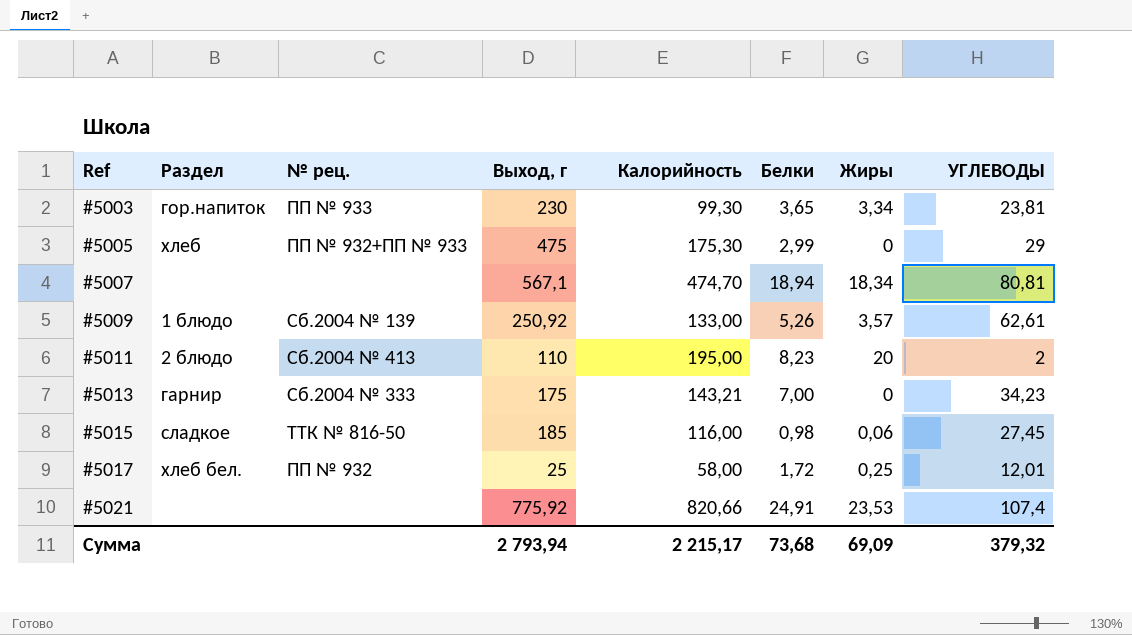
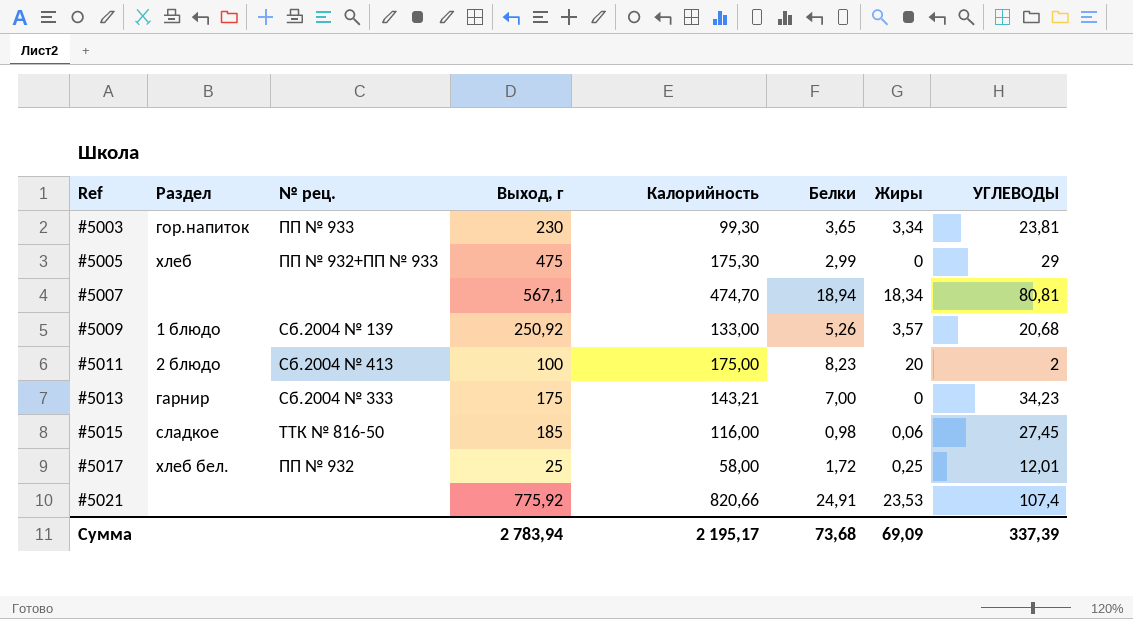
#5009 | УГЛЕВОДЫ: 62,61 -> 20,68
#5011 | Выход, г: 110 -> 100
#5011 | Калорийность: 195,00 -> 175,00
Сумма | Выход, г: 2 793,94 -> 2 783,94
Сумма | Калорийность: 2 215,17 -> 2 195,17
Сумма | УГЛЕВОДЫ: 379,32 -> 337,39

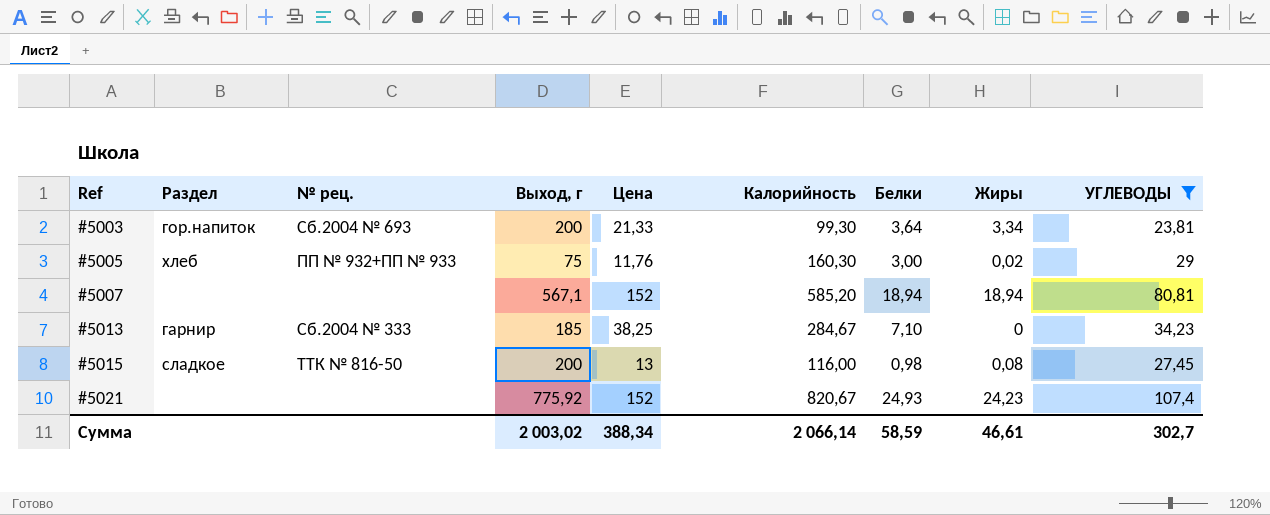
filter: none -> УГЛЕВОДЫ >= 23,81
column Цена | position: none -> 5
#5003 | № рец.: ПП № 933 -> Сб.2004 № 693
#5003 | Выход, г: 230 -> 200
#5003 | Белки: 3,65 -> 3,64
#5005 | Выход, г: 475 -> 75
#5005 | Калорийность: 175,30 -> 160,30
#5005 | Белки: 2,99 -> 3,00
#5005 | Жиры: 0 -> 0,02
#5007 | Калорийность: 474,70 -> 585,20
#5007 | Жиры: 18,34 -> 18,94
#5013 | Выход, г: 175 -> 185
#5013 | Калорийность: 143,21 -> 284,67
#5013 | Белки: 7,00 -> 7,10
#5015 | Выход, г: 185 -> 200
#5015 | Жиры: 0,06 -> 0,08
#5021 | Калорийность: 820,66 -> 820,67
#5021 | Белки: 24,91 -> 24,93
#5021 | Жиры: 23,53 -> 24,23
Сумма | Выход, г: 2 783,94 -> 2 003,02
Сумма | Калорийность: 2 195,17 -> 2 066,14
Сумма | Белки: 73,68 -> 58,59
Сумма | Жиры: 69,09 -> 46,61
Сумма | УГЛЕВОДЫ: 337,39 -> 302,7

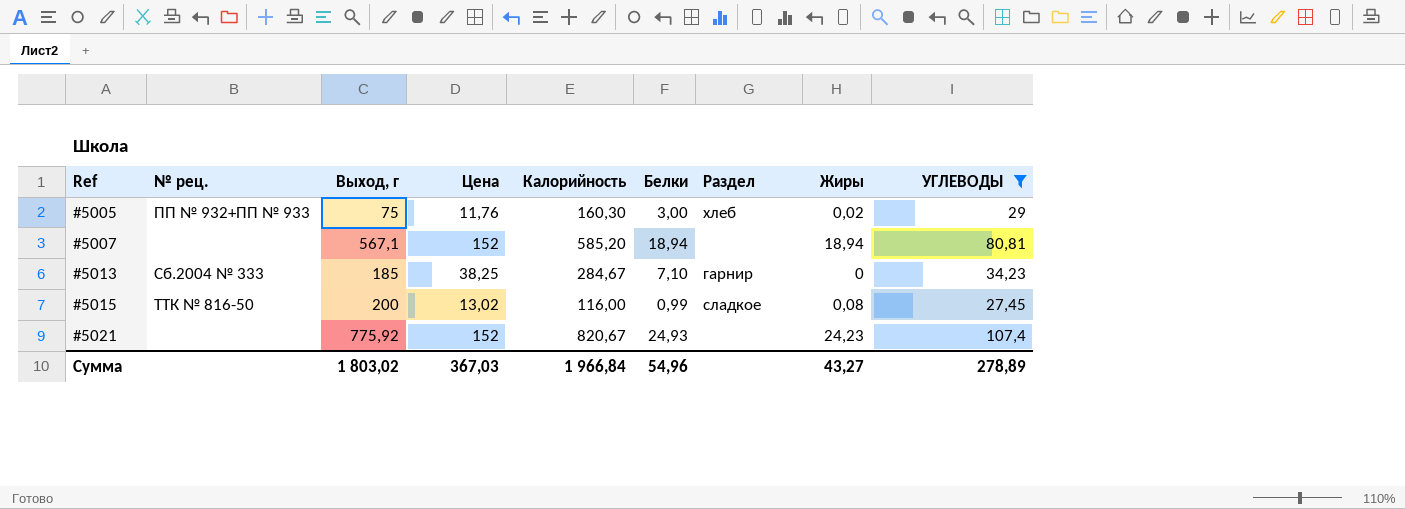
column Раздел | position: 2 -> 7
row #5003: гор.напиток | Сб.2004 № 693 | 200 | 21,33 | 99,30 | 3,64 | 3,34 | 23,81 -> none
#5015 | Цена: 13 -> 13,02
#5015 | Белки: 0,98 -> 0,99
Сумма | Выход, г: 2 003,02 -> 1 803,02
Сумма | Цена: 388,34 -> 367,03
Сумма | Калорийность: 2 066,14 -> 1 966,84
Сумма | Белки: 58,59 -> 54,96
Сумма | Жиры: 46,61 -> 43,27
Сумма | УГЛЕВОДЫ: 302,7 -> 278,89

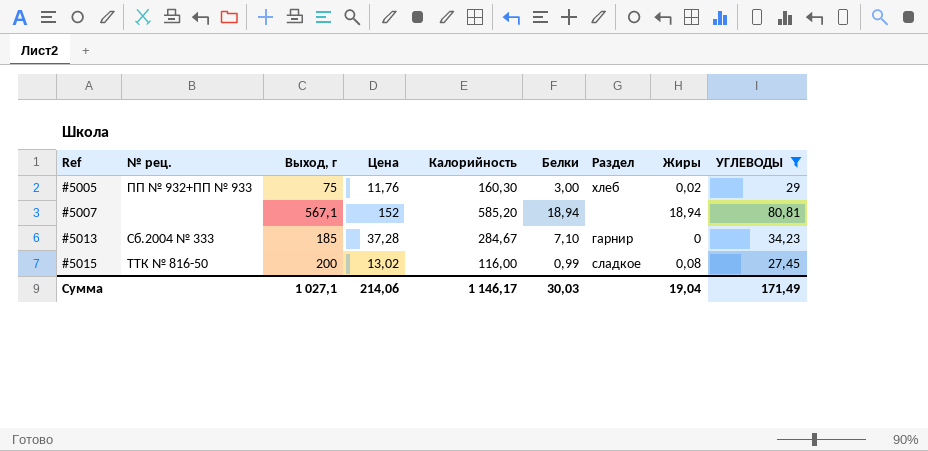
row #5021: none | 775,92 | 152 | 820,67 | 24,93 | none | 24,23 | 107,4 -> none
#5013 | Цена: 38,25 -> 37,28
Сумма | Выход, г: 1 803,02 -> 1 027,1
Сумма | Цена: 367,03 -> 214,06
Сумма | Калорийность: 1 966,84 -> 1 146,17
Сумма | Белки: 54,96 -> 30,03
Сумма | Жиры: 43,27 -> 19,04
Сумма | УГЛЕВОДЫ: 278,89 -> 171,49

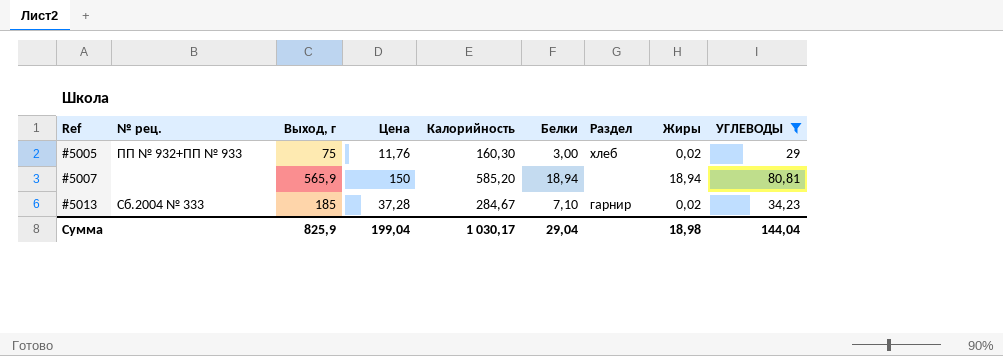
row #5015: ТТК № 816-50 | 200 | 13,02 | 116,00 | 0,99 | сладкое | 0,08 | 27,45 -> none
#5007 | Выход, г: 567,1 -> 565,9
#5007 | Цена: 152 -> 150
#5013 | Жиры: 0 -> 0,02
Сумма | Выход, г: 1 027,1 -> 825,9
Сумма | Цена: 214,06 -> 199,04
Сумма | Калорийность: 1 146,17 -> 1 030,17
Сумма | Белки: 30,03 -> 29,04
Сумма | Жиры: 19,04 -> 18,98
Сумма | УГЛЕВОДЫ: 171,49 -> 144,04

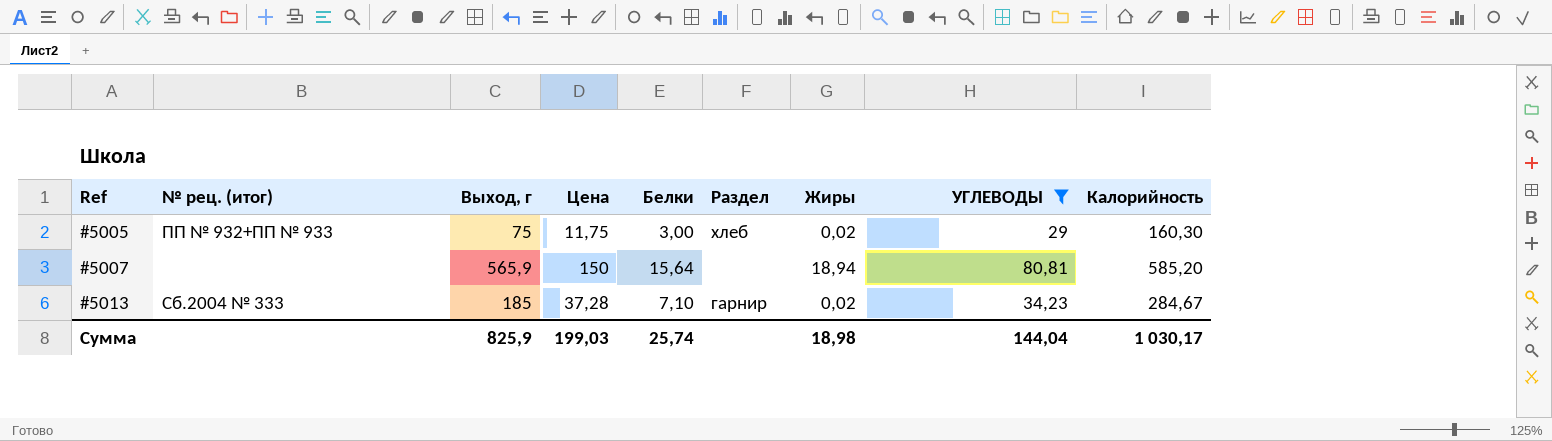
column name: № рец. -> № рец. (итог)
column Калорийность | position: 5 -> 9
#5005 | Цена: 11,76 -> 11,75
#5007 | Белки: 18,94 -> 15,64
Сумма | Цена: 199,04 -> 199,03
Сумма | Белки: 29,04 -> 25,74

